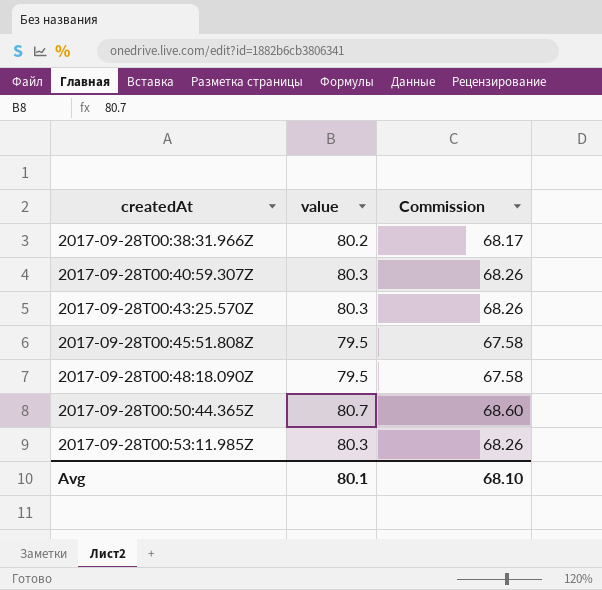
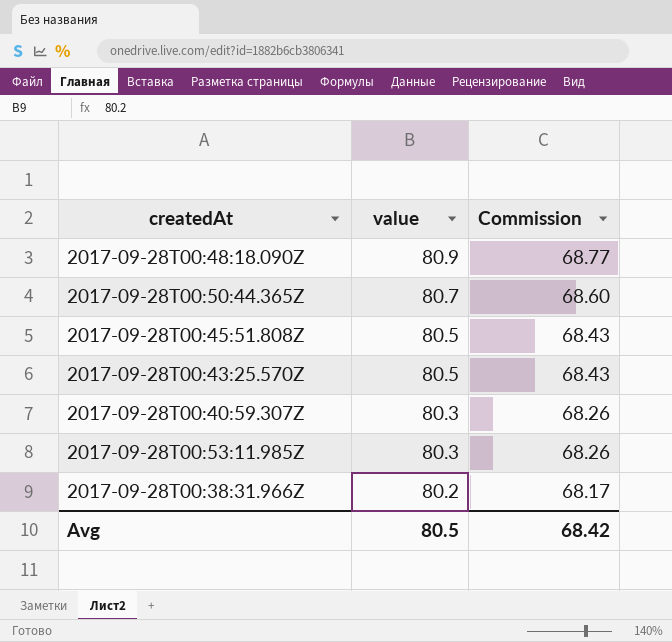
row order: createdAt ascending -> value descending
2017-09-28T00:48:18.090Z | value: 79.5 -> 80.9
2017-09-28T00:48:18.090Z | Commission: 67.58 -> 68.77
2017-09-28T00:45:51.808Z | value: 79.5 -> 80.5
2017-09-28T00:45:51.808Z | Commission: 67.58 -> 68.43
2017-09-28T00:43:25.570Z | value: 80.3 -> 80.5
2017-09-28T00:43:25.570Z | Commission: 68.26 -> 68.43
Avg | value: 80.1 -> 80.5
Avg | Commission: 68.10 -> 68.42

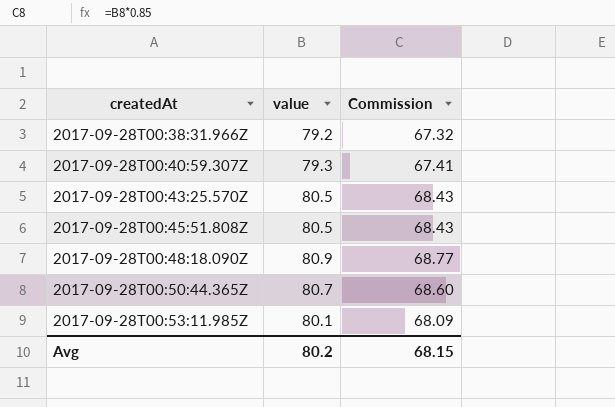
row order: value descending -> createdAt ascending
2017-09-28T00:38:31.966Z | value: 80.2 -> 79.2
2017-09-28T00:38:31.966Z | Commission: 68.17 -> 67.32
2017-09-28T00:40:59.307Z | value: 80.3 -> 79.3
2017-09-28T00:40:59.307Z | Commission: 68.26 -> 67.41
2017-09-28T00:53:11.985Z | value: 80.3 -> 80.1
2017-09-28T00:53:11.985Z | Commission: 68.26 -> 68.09
Avg | value: 80.5 -> 80.2
Avg | Commission: 68.42 -> 68.15

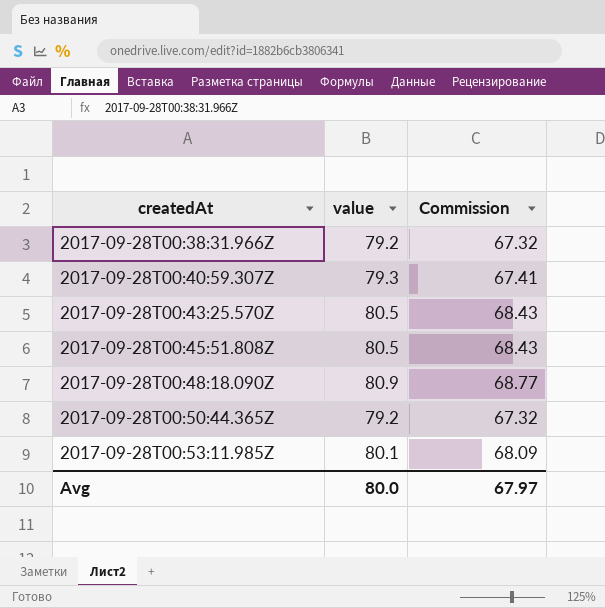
2017-09-28T00:50:44.365Z | value: 80.7 -> 79.2
2017-09-28T00:50:44.365Z | Commission: 68.60 -> 67.32
Avg | value: 80.2 -> 80.0
Avg | Commission: 68.15 -> 67.97

